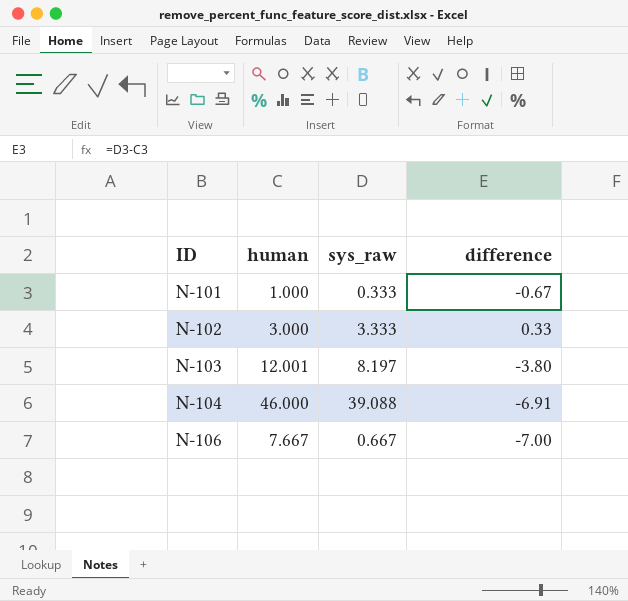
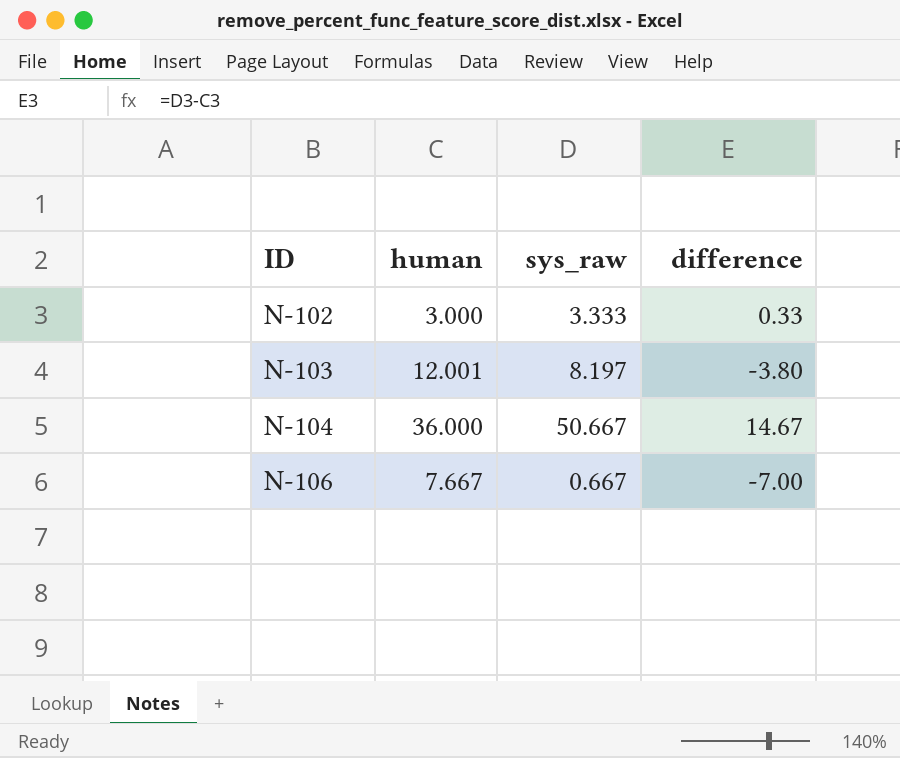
row N-101: 1.000 | 0.333 | -0.67 -> none
N-104 | human: 46.000 -> 36.000
N-104 | sys_raw: 39.088 -> 50.667
N-104 | difference: -6.91 -> 14.67

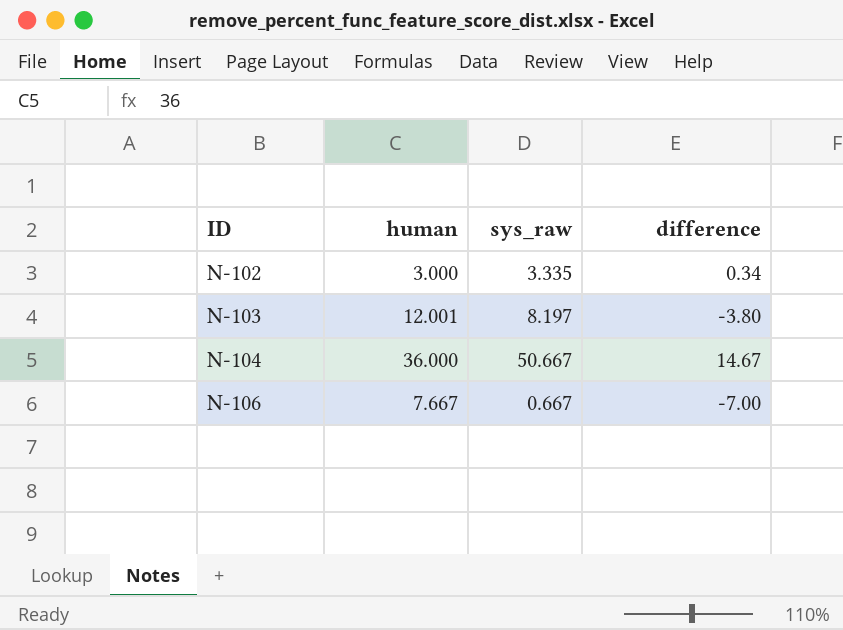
N-102 | sys_raw: 3.333 -> 3.335
N-102 | difference: 0.33 -> 0.34

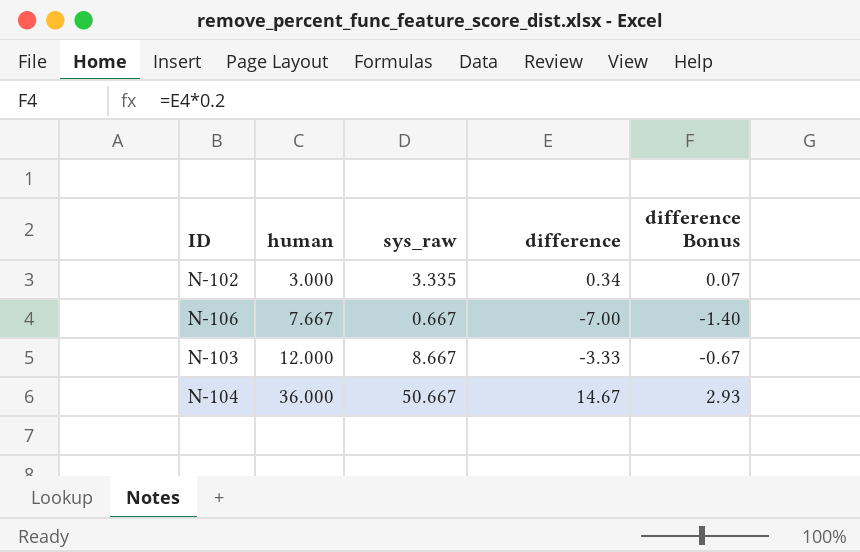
row order: ID ascending -> human ascending
column difference Bonus | formula: none -> [difference] * 0.2
N-103 | human: 12.001 -> 12.000
N-103 | sys_raw: 8.197 -> 8.667
N-103 | difference: -3.80 -> -3.33

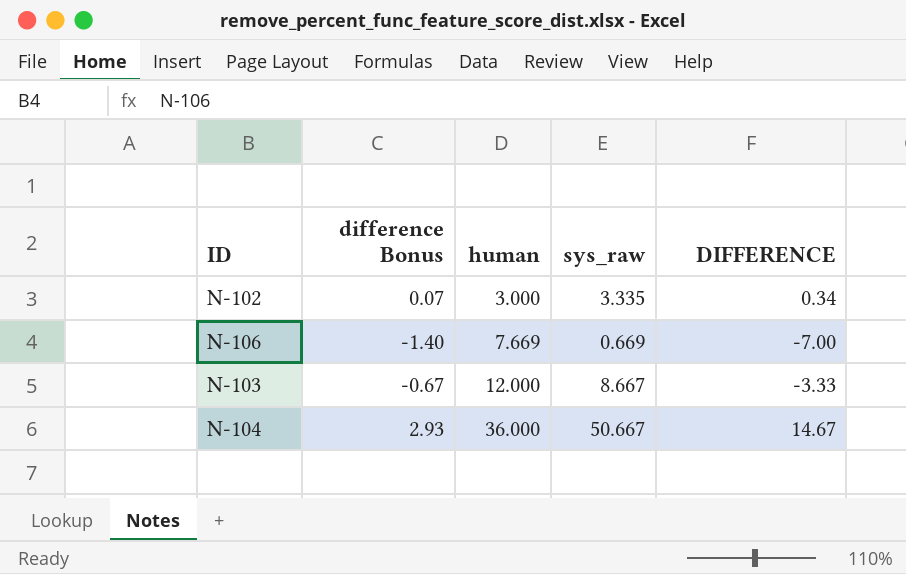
column difference Bonus | position: 5 -> 2
column name: difference -> DIFFERENCE
N-106 | human: 7.667 -> 7.669
N-106 | sys_raw: 0.667 -> 0.669

